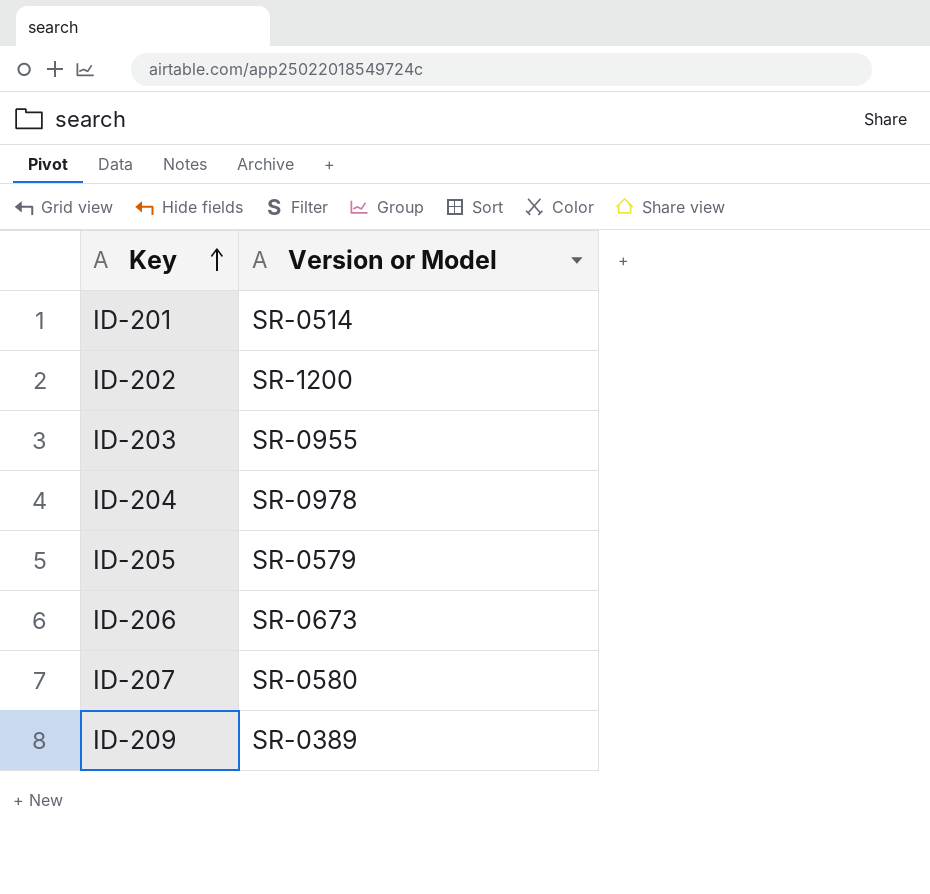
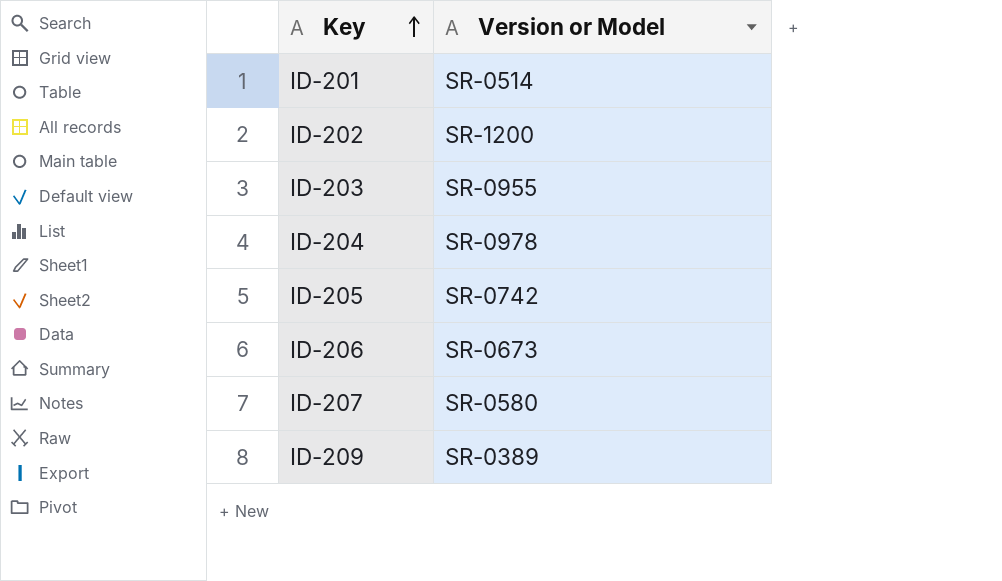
ID-205 | Version or Model: SR-0579 -> SR-0742

